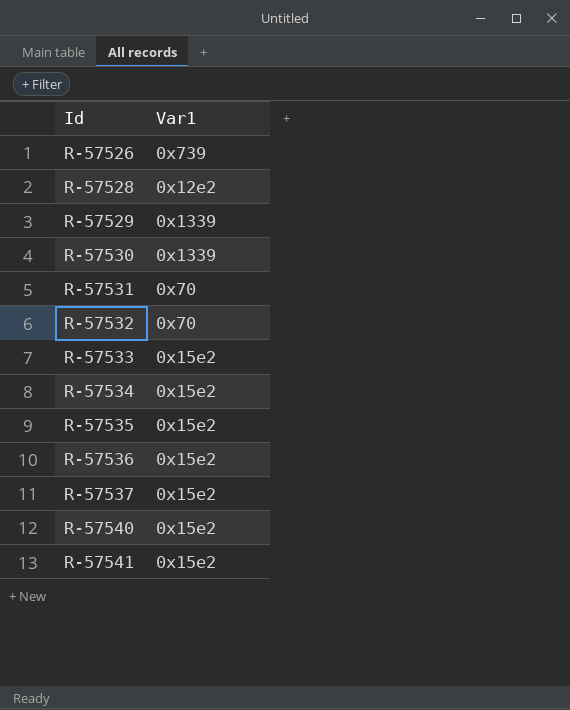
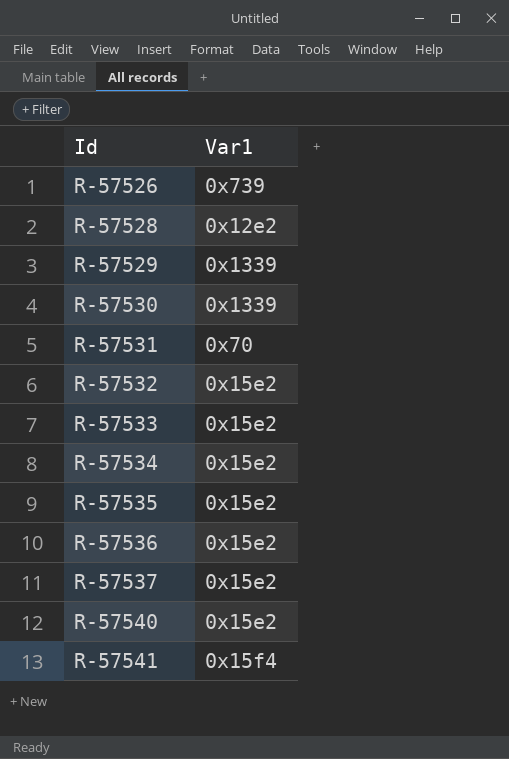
R-57532 | Var1: 0x70 -> 0x15e2
R-57541 | Var1: 0x15e2 -> 0x15f4

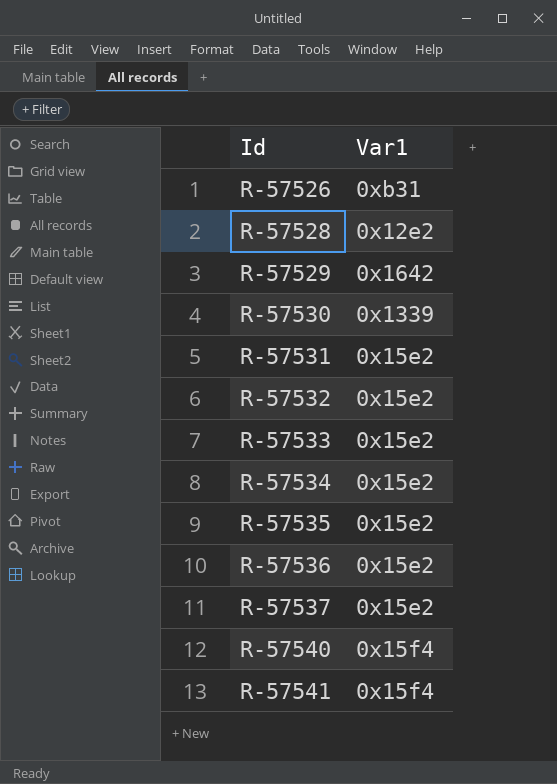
R-57526 | Var1: 0x739 -> 0xb31
R-57529 | Var1: 0x1339 -> 0x1642
R-57531 | Var1: 0x70 -> 0x15e2
R-57540 | Var1: 0x15e2 -> 0x15f4

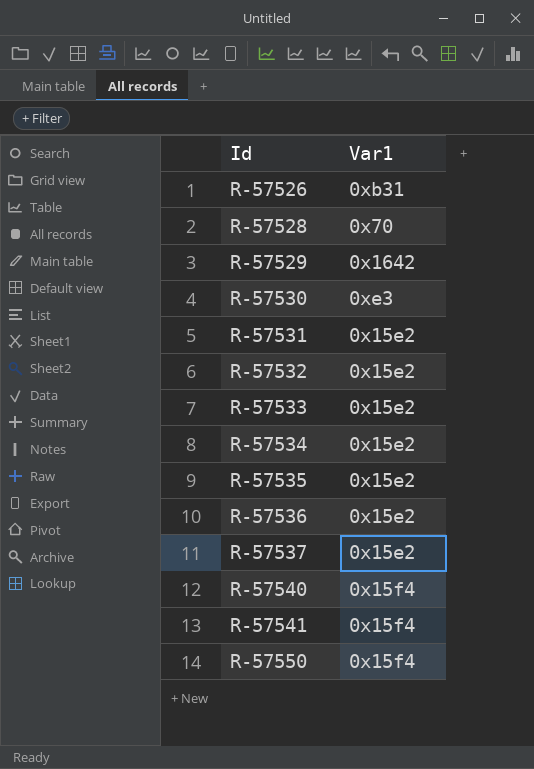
R-57528 | Var1: 0x12e2 -> 0x70
R-57530 | Var1: 0x1339 -> 0xe3
row R-57550: none -> 0x15f4

